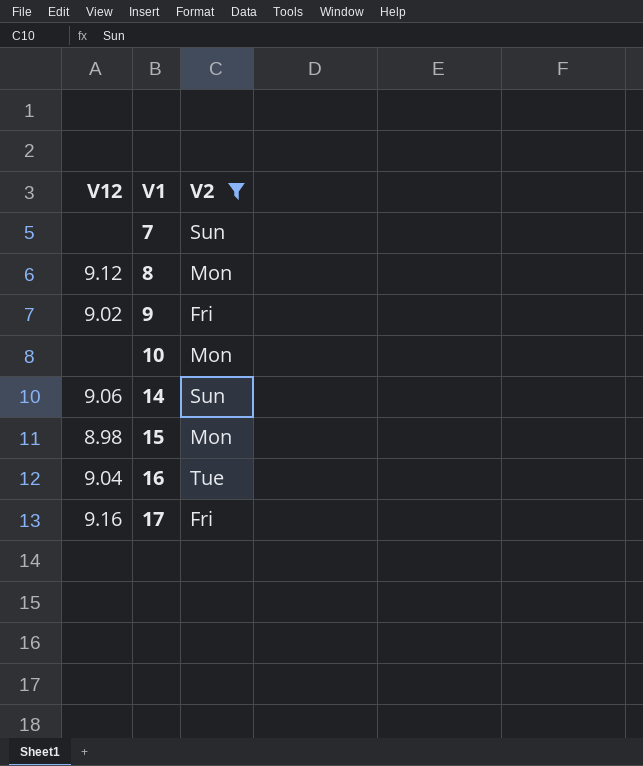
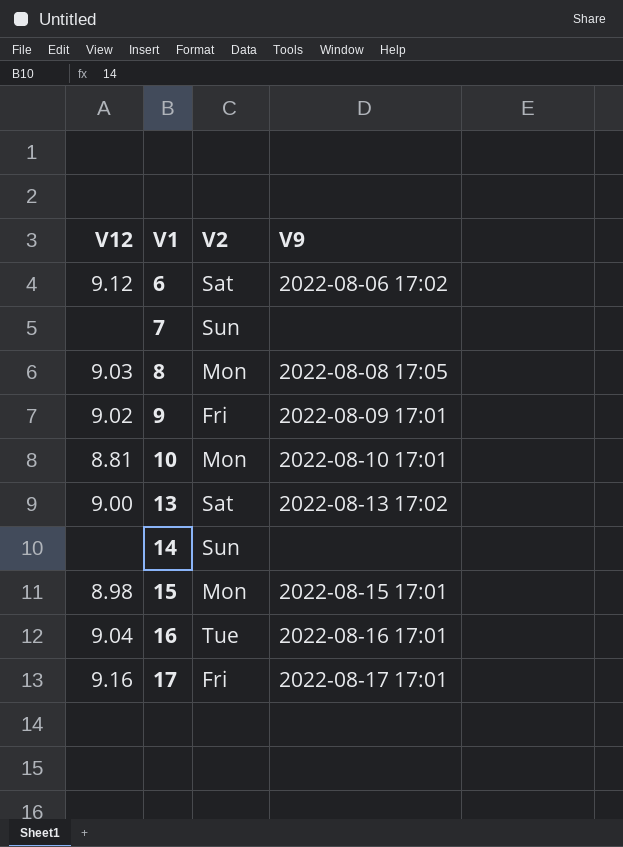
filter: V2 != Sat -> none
column V9 | position: none -> 4
8 | V12: 9.12 -> 9.03
10 | V12: none -> 8.81
14 | V12: 9.06 -> none

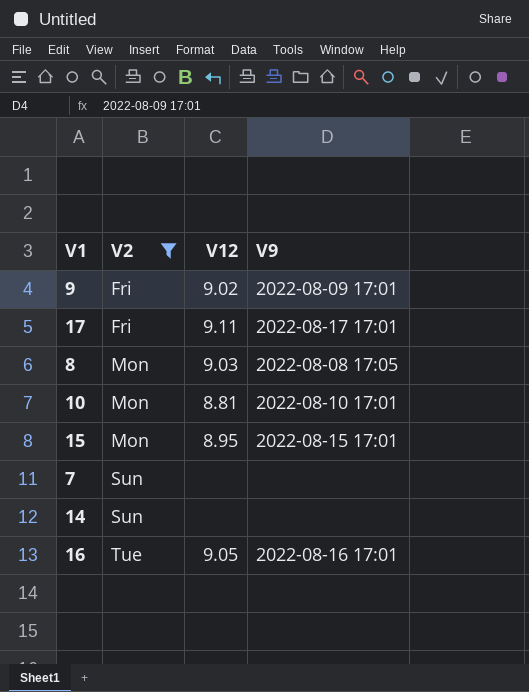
filter: none -> V2 != Sat
row order: V1 ascending -> V2 ascending
column V12 | position: 1 -> 3
17 | V12: 9.16 -> 9.11
15 | V12: 8.98 -> 8.95
16 | V12: 9.04 -> 9.05

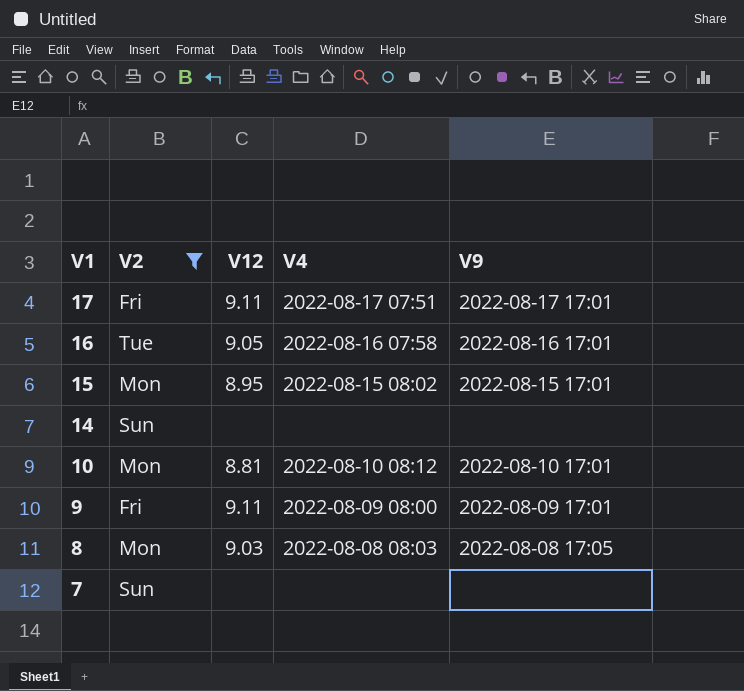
row order: V2 ascending -> V1 descending
column V4 | position: none -> 4
9 | V12: 9.02 -> 9.11

